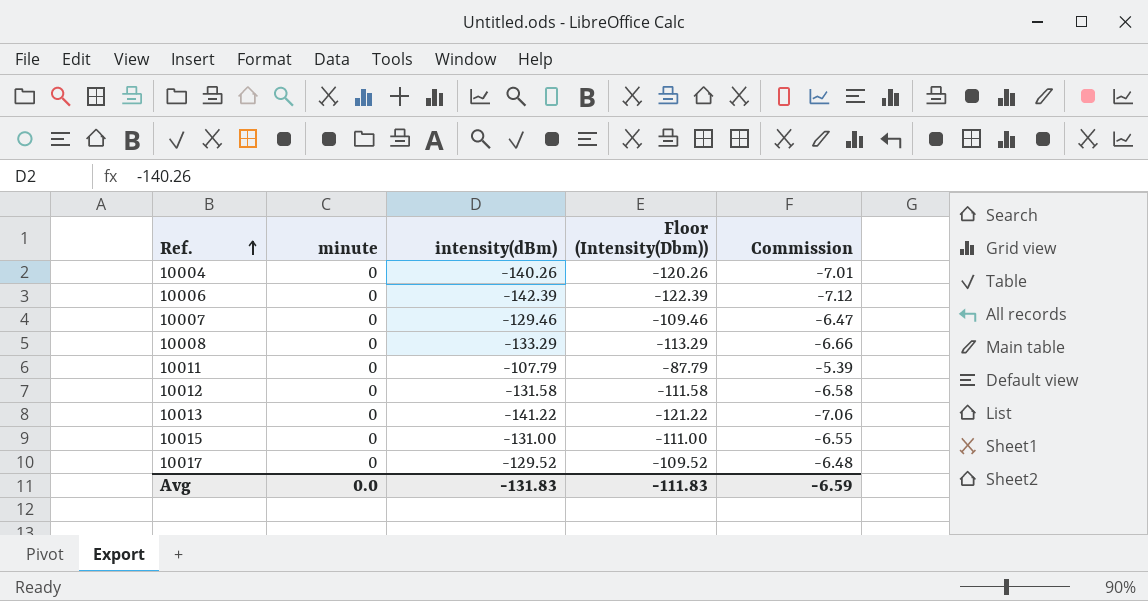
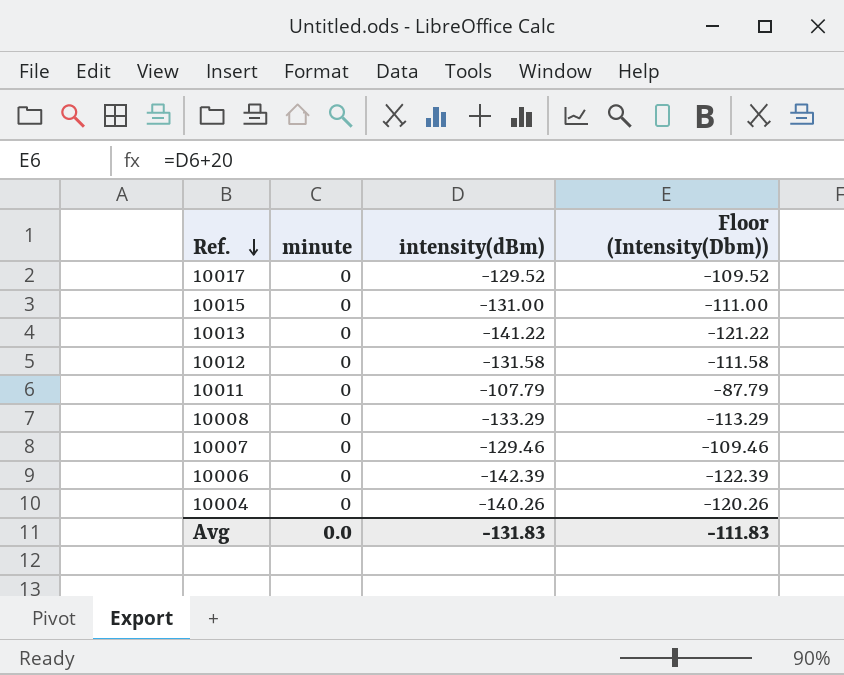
row order: Ref. ascending -> Ref. descending
column Commission | formula: [intensity(dBm)] * 0.05 -> none

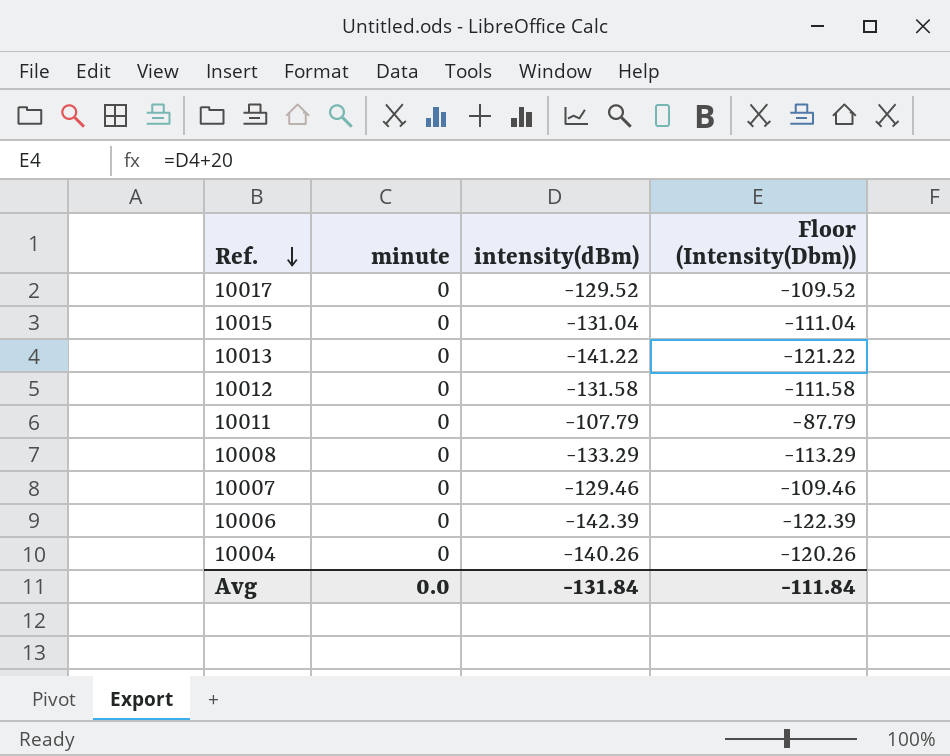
10015 | intensity(dBm): -131.00 -> -131.04
10015 | Floor (Intensity(Dbm)): -111.00 -> -111.04
Avg | intensity(dBm): -131.83 -> -131.84
Avg | Floor (Intensity(Dbm)): -111.83 -> -111.84

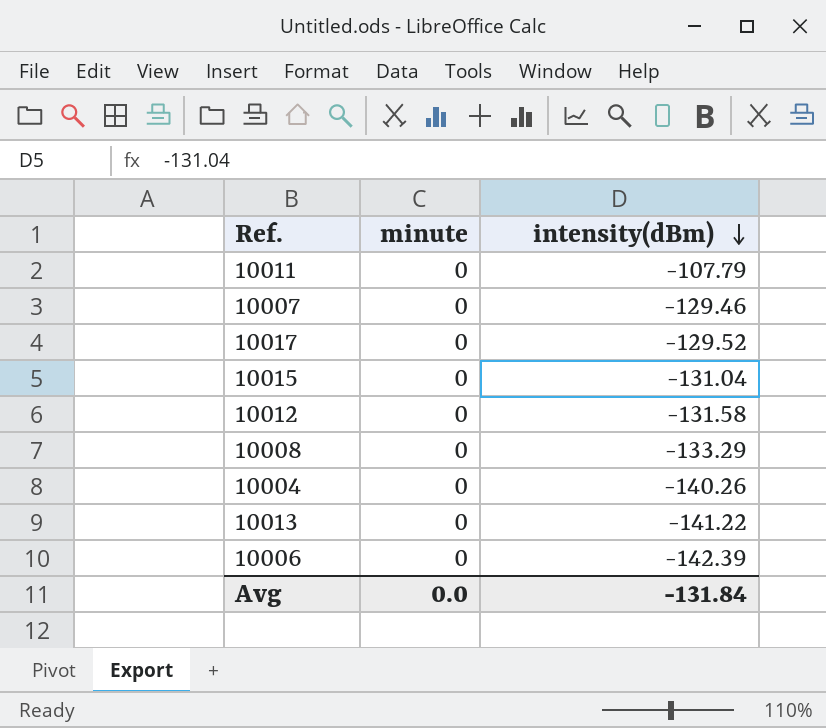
row order: Ref. descending -> intensity(dBm) descending
column Floor (Intensity(Dbm)) | formula: [intensity(dBm)] + 20 -> none

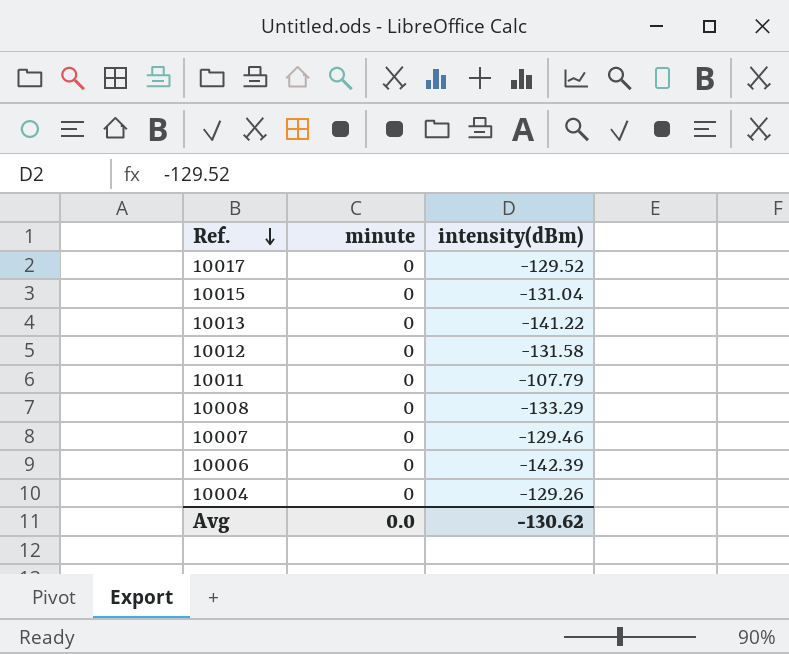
row order: intensity(dBm) descending -> Ref. descending
10004 | intensity(dBm): -140.26 -> -129.26
Avg | intensity(dBm): -131.84 -> -130.62

